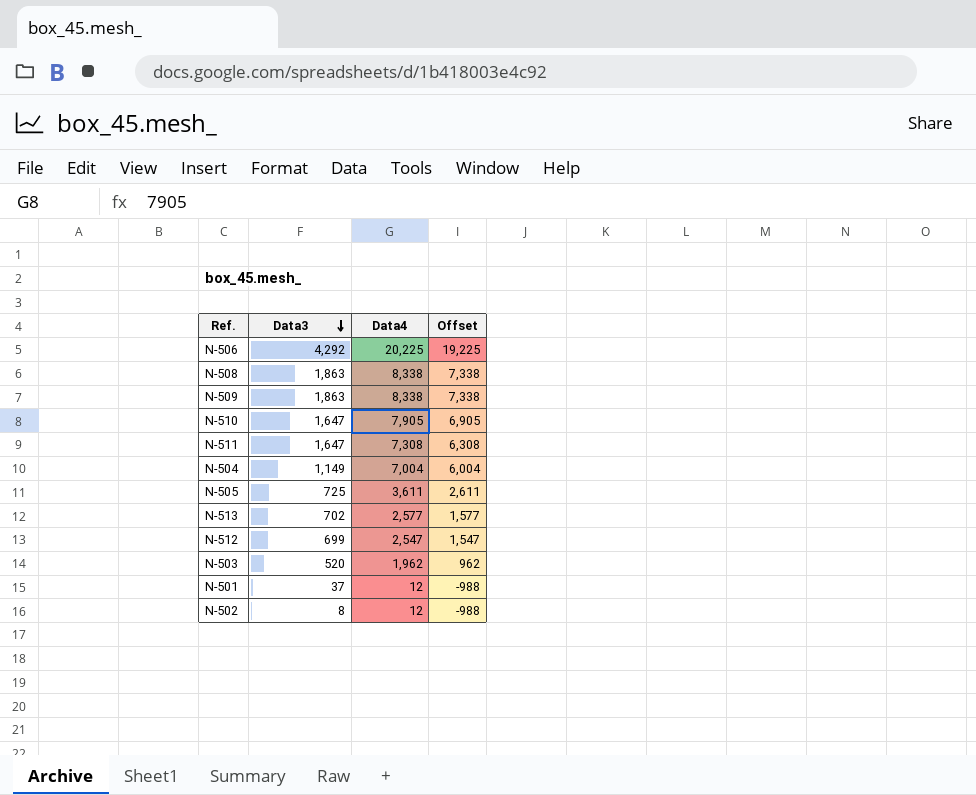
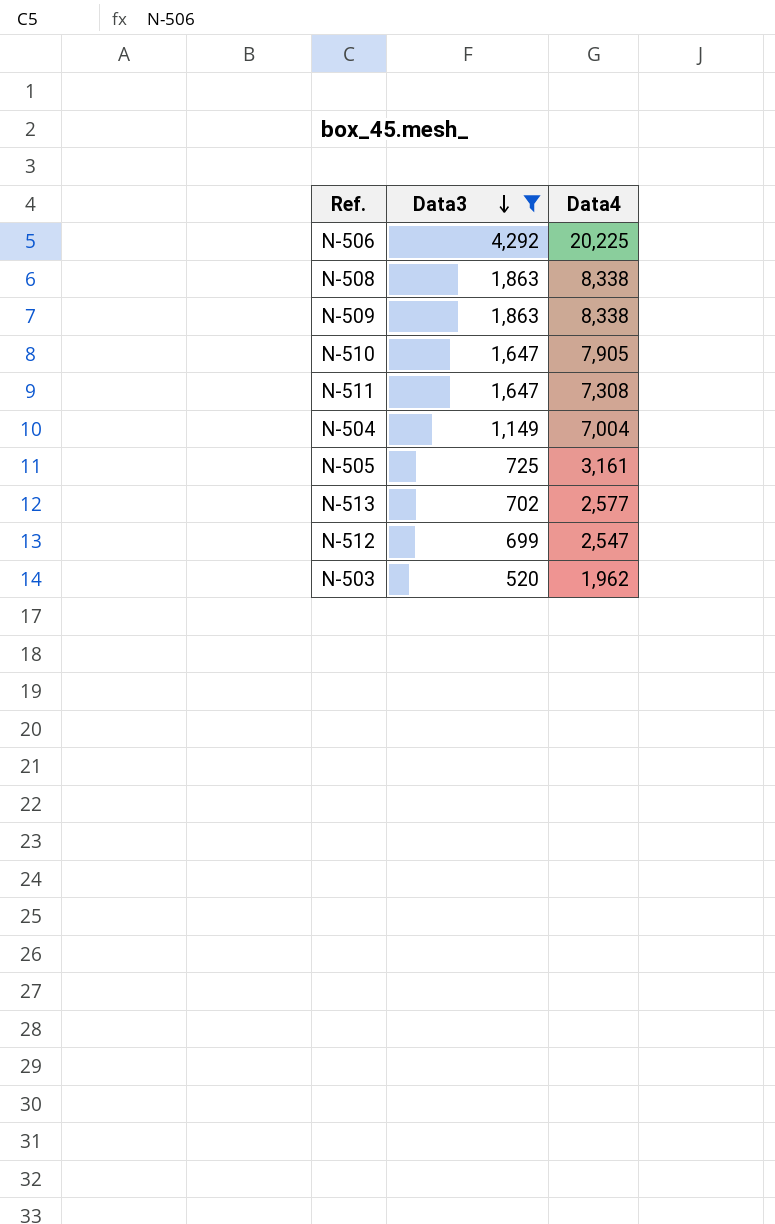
filter: none -> Data3 >= 520
column Offset | formula: [Data4] - 1000 -> none
N-505 | Data4: 3,611 -> 3,161

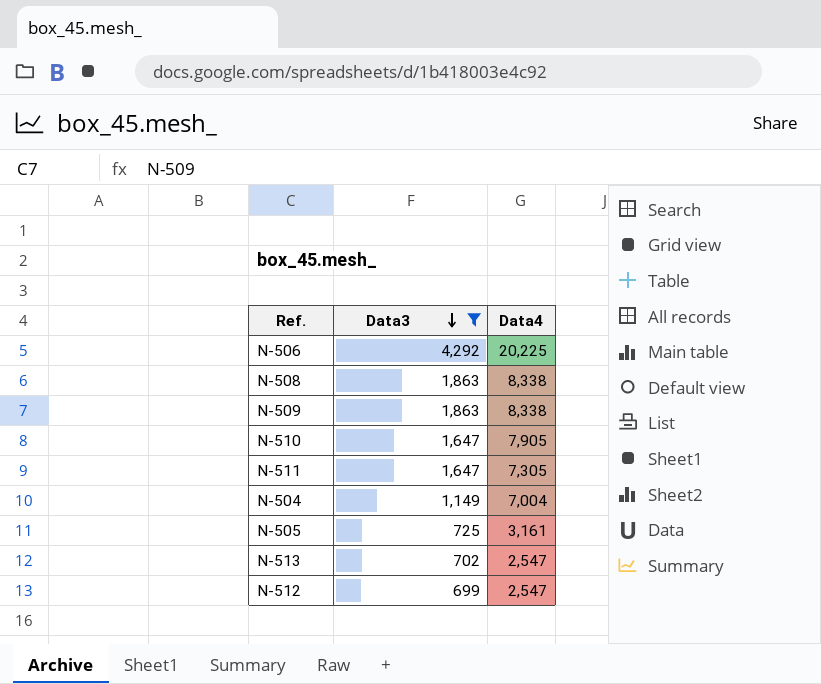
row N-503: 520 | 1,962 -> none
N-511 | Data4: 7,308 -> 7,305
N-513 | Data4: 2,577 -> 2,547

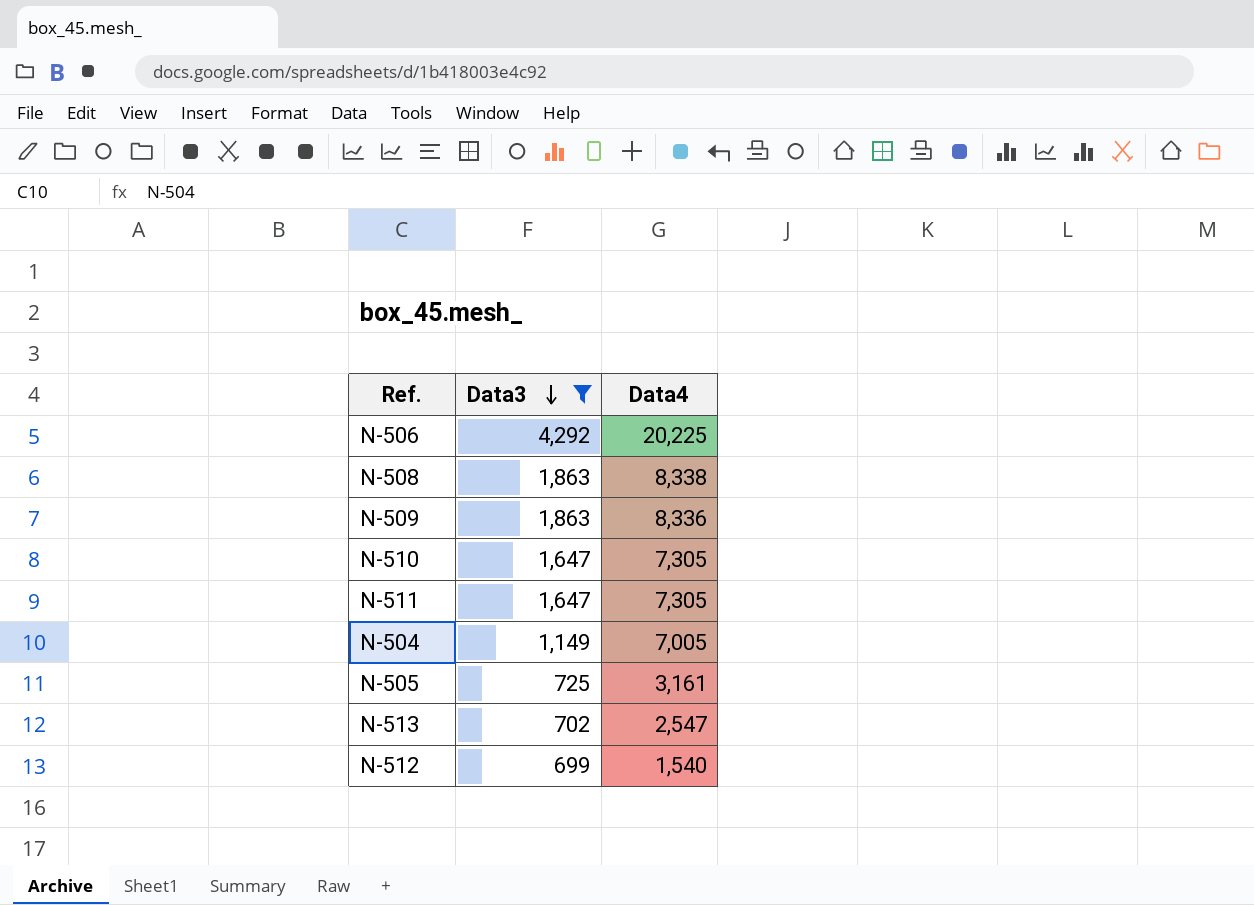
N-509 | Data4: 8,338 -> 8,336
N-510 | Data4: 7,905 -> 7,305
N-504 | Data4: 7,004 -> 7,005
N-512 | Data4: 2,547 -> 1,540

